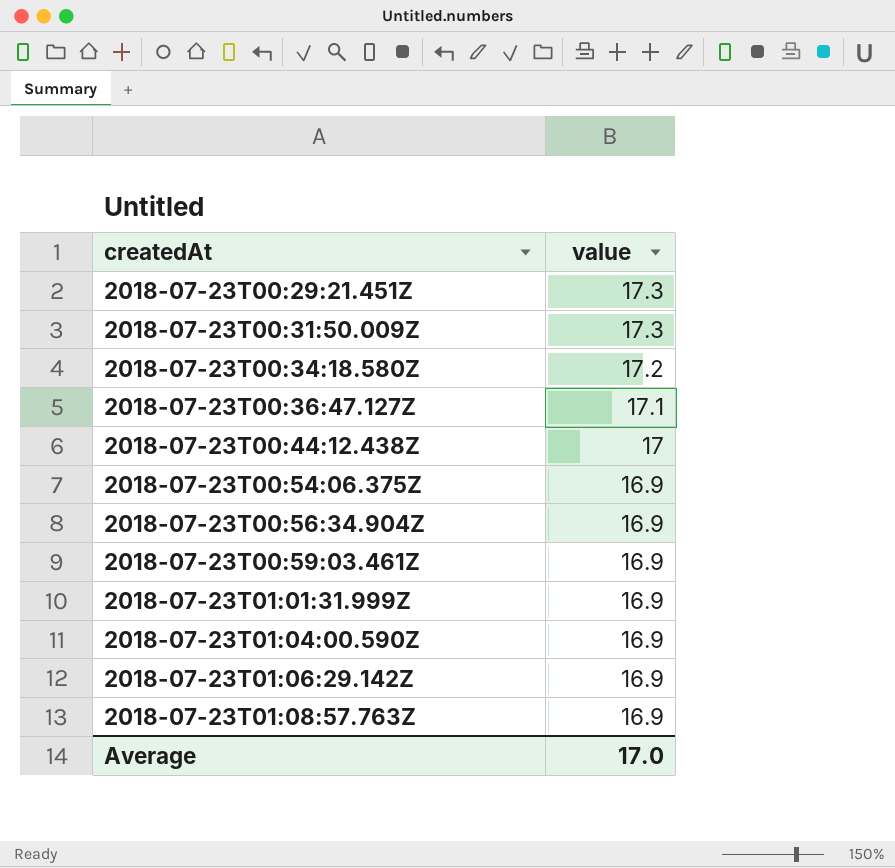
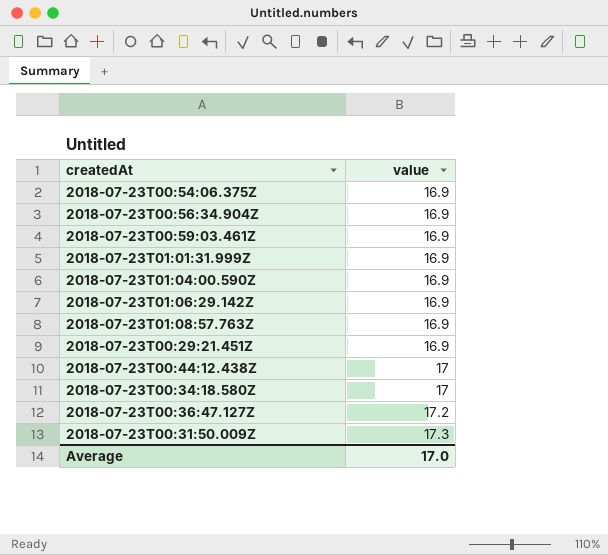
row order: createdAt ascending -> value ascending
2018-07-23T00:29:21.451Z | value: 17.3 -> 16.9
2018-07-23T00:34:18.580Z | value: 17.2 -> 17
2018-07-23T00:36:47.127Z | value: 17.1 -> 17.2

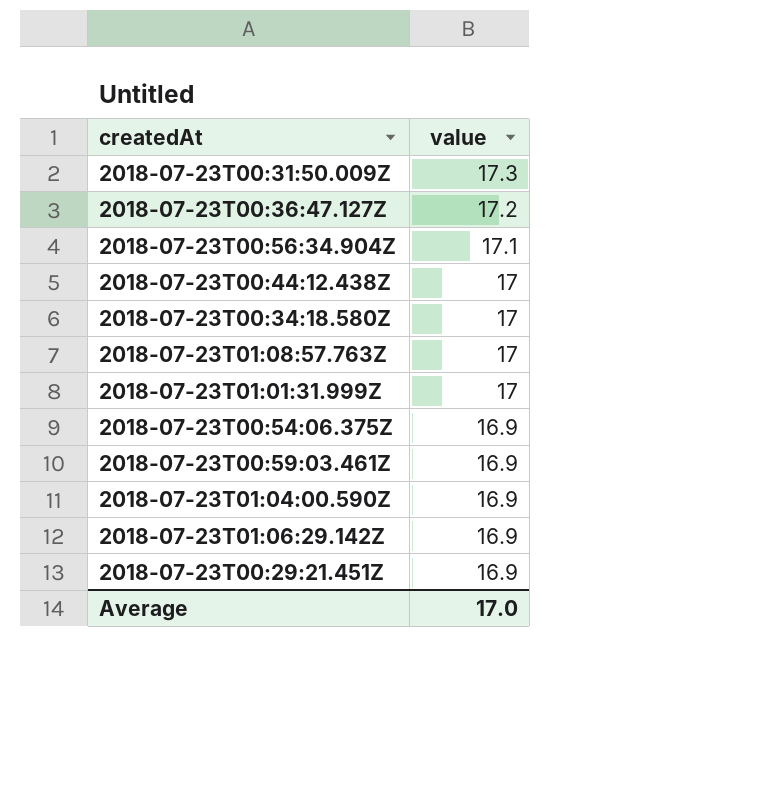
row order: value ascending -> value descending
2018-07-23T00:56:34.904Z | value: 16.9 -> 17.1
2018-07-23T01:08:57.763Z | value: 16.9 -> 17
2018-07-23T01:01:31.999Z | value: 16.9 -> 17

